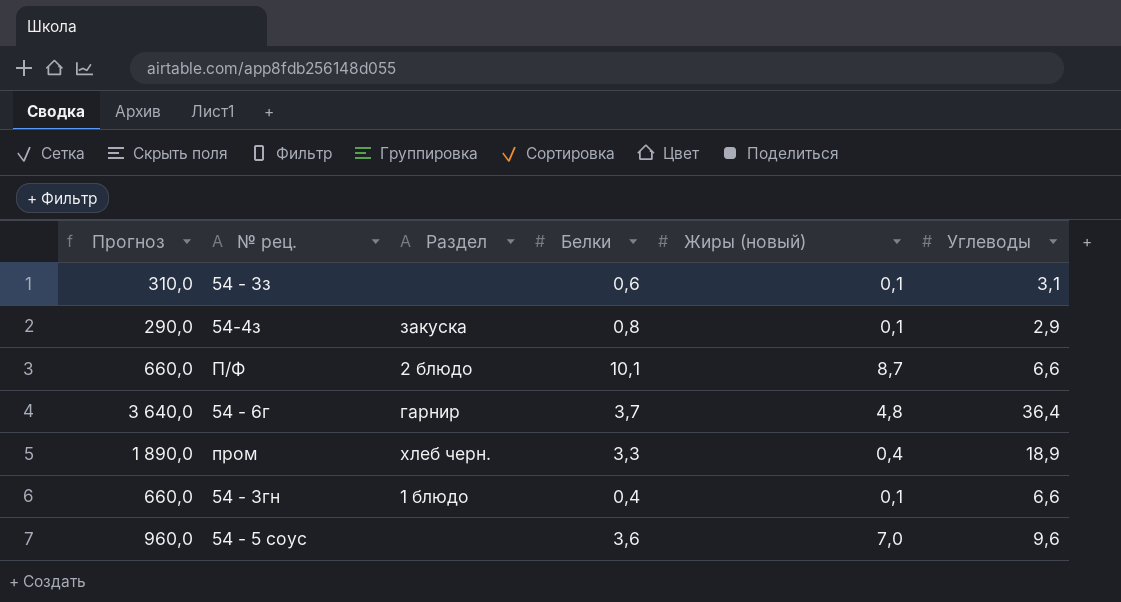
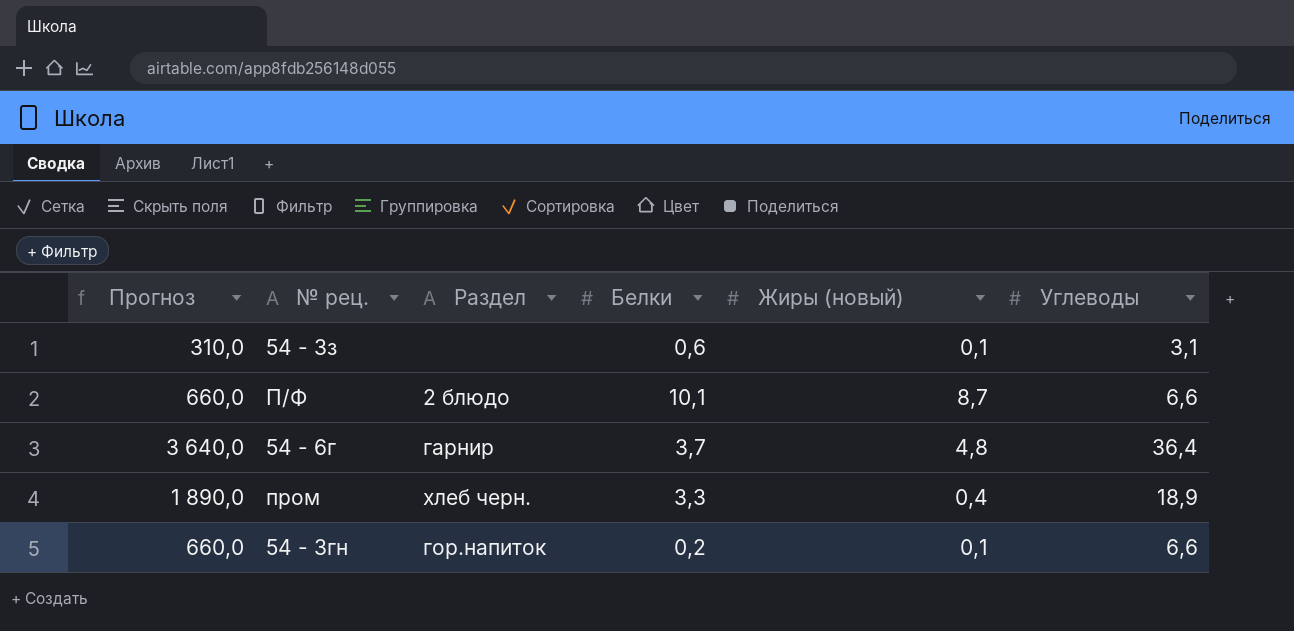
row 54-4з: 290,0 | закуска | 0,8 | 0,1 | 2,9 -> none
row 54 - 5 соус: 960,0 | none | 3,6 | 7,0 | 9,6 -> none
54 - 3гн | Раздел: 1 блюдо -> гор.напиток
54 - 3гн | Белки: 0,4 -> 0,2

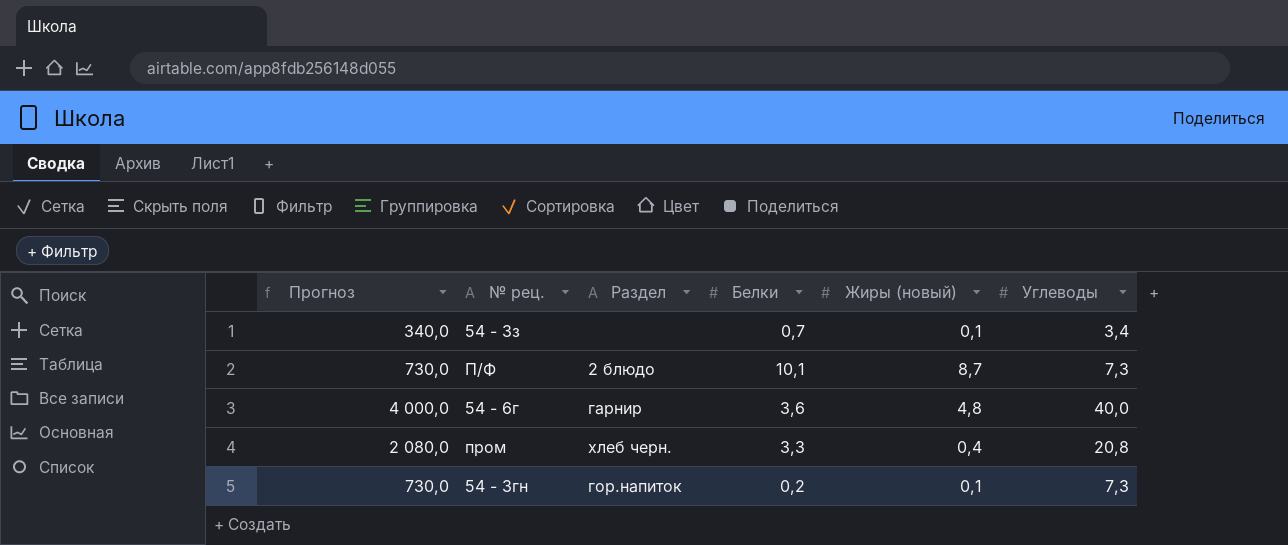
54 - 3з | Прогноз: 310,0 -> 340,0
54 - 3з | Белки: 0,6 -> 0,7
54 - 3з | Углеводы: 3,1 -> 3,4
П/Ф | Прогноз: 660,0 -> 730,0
П/Ф | Углеводы: 6,6 -> 7,3
54 - 6г | Прогноз: 3 640,0 -> 4 000,0
54 - 6г | Белки: 3,7 -> 3,6
54 - 6г | Углеводы: 36,4 -> 40,0
пром | Прогноз: 1 890,0 -> 2 080,0
пром | Углеводы: 18,9 -> 20,8
54 - 3гн | Прогноз: 660,0 -> 730,0
54 - 3гн | Углеводы: 6,6 -> 7,3

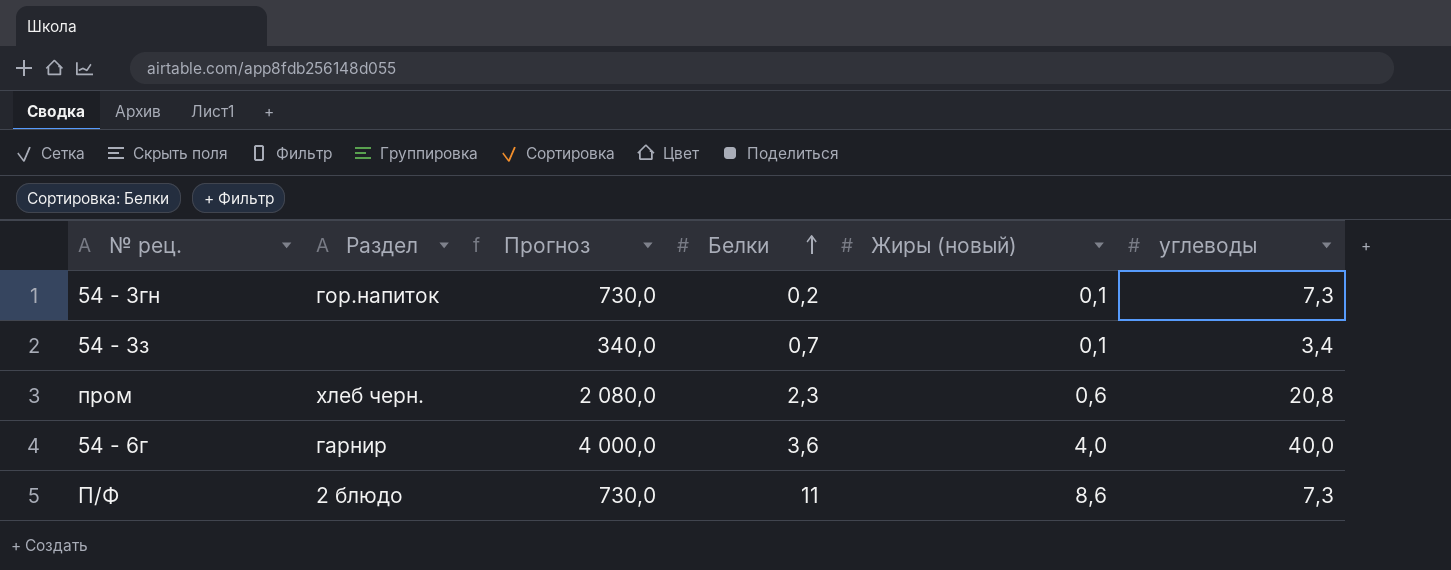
row order: none -> Белки ascending
column Прогноз | position: 1 -> 3
column name: Углеводы -> углеводы
пром | Белки: 3,3 -> 2,3
пром | Жиры (новый): 0,4 -> 0,6
54 - 6г | Жиры (новый): 4,8 -> 4,0
П/Ф | Белки: 10,1 -> 11
П/Ф | Жиры (новый): 8,7 -> 8,6

